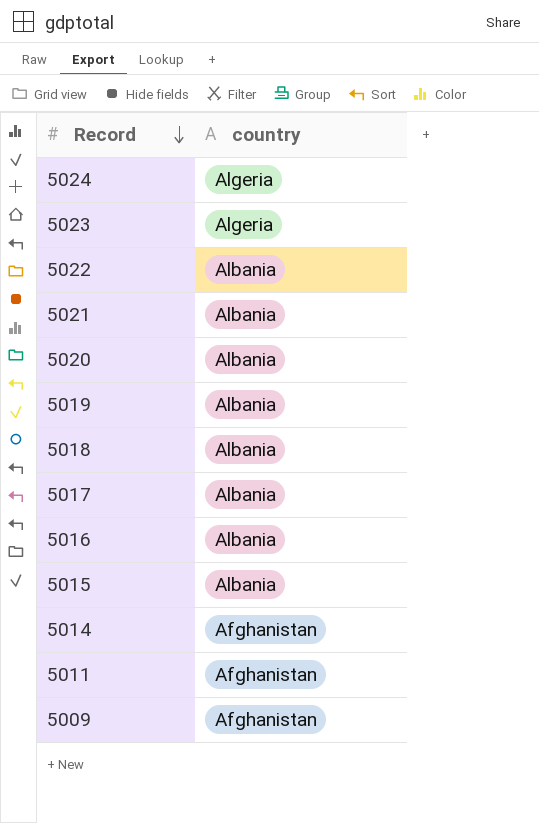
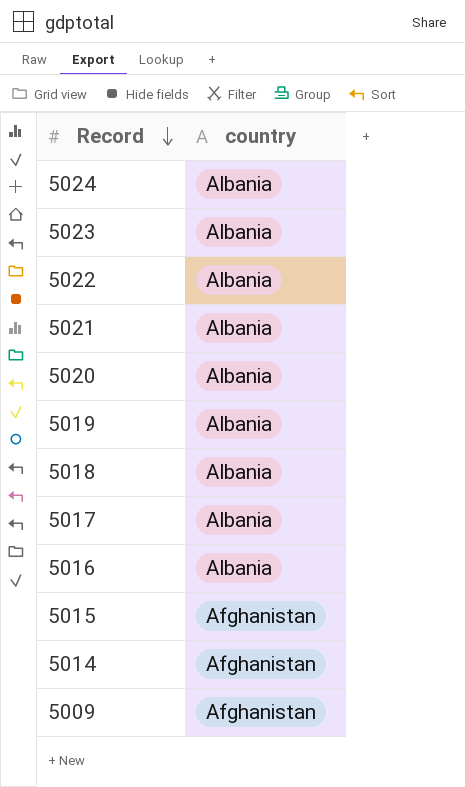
row 5011: Afghanistan -> none
5024 | country: Algeria -> Albania
5023 | country: Algeria -> Albania
5015 | country: Albania -> Afghanistan

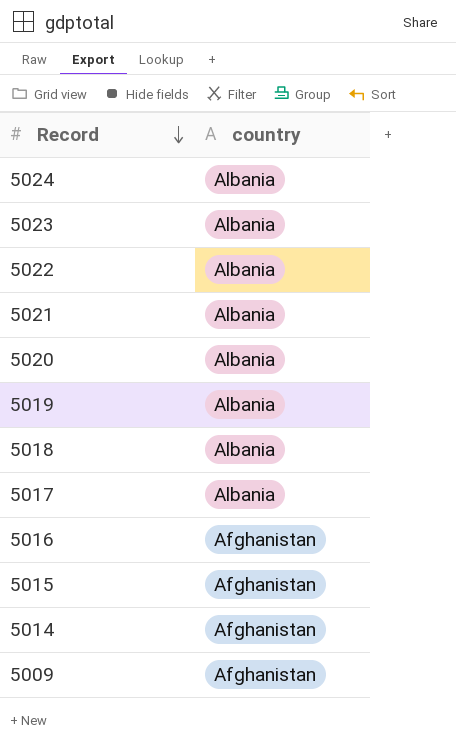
5016 | country: Albania -> Afghanistan

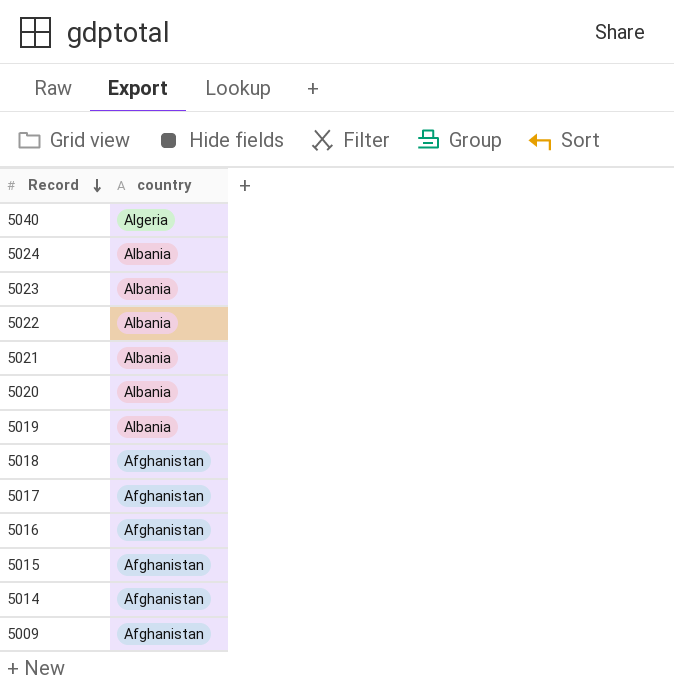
row 5040: none -> Algeria
5018 | country: Albania -> Afghanistan
5017 | country: Albania -> Afghanistan

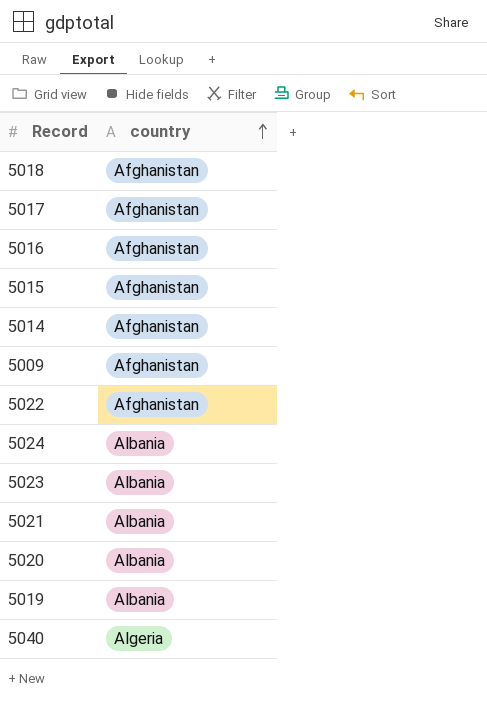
row order: Record descending -> country ascending
5022 | country: Albania -> Afghanistan

